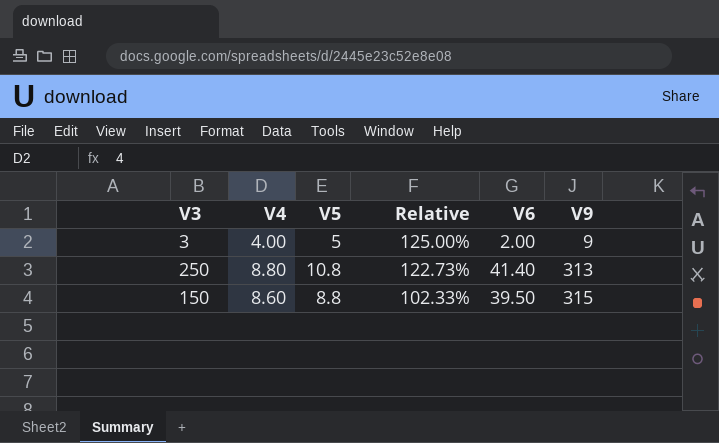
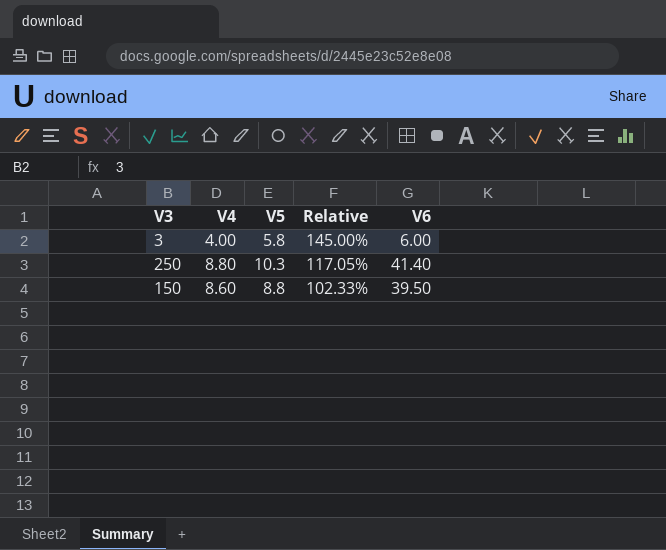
column V9 | position: 6 -> none
3 | V5: 5 -> 5.8
3 | Relative: 125.00% -> 145.00%
3 | V6: 2.00 -> 6.00
250 | V5: 10.8 -> 10.3
250 | Relative: 122.73% -> 117.05%

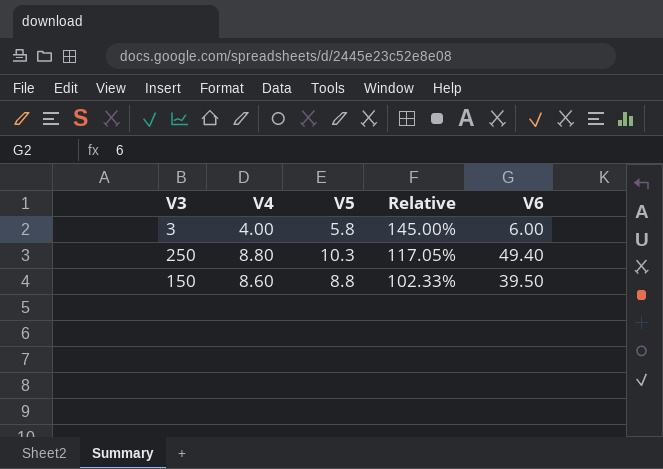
250 | V6: 41.40 -> 49.40

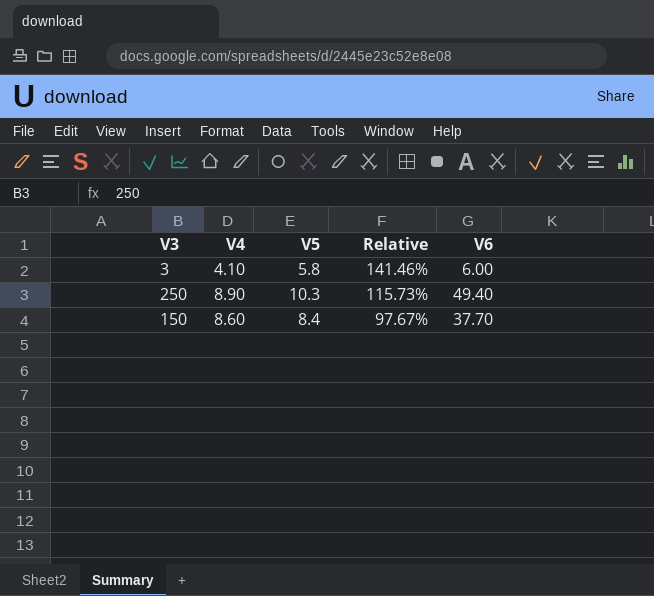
3 | V4: 4.00 -> 4.10
3 | Relative: 145.00% -> 141.46%
250 | V4: 8.80 -> 8.90
250 | Relative: 117.05% -> 115.73%
150 | V5: 8.8 -> 8.4
150 | Relative: 102.33% -> 97.67%
150 | V6: 39.50 -> 37.70

